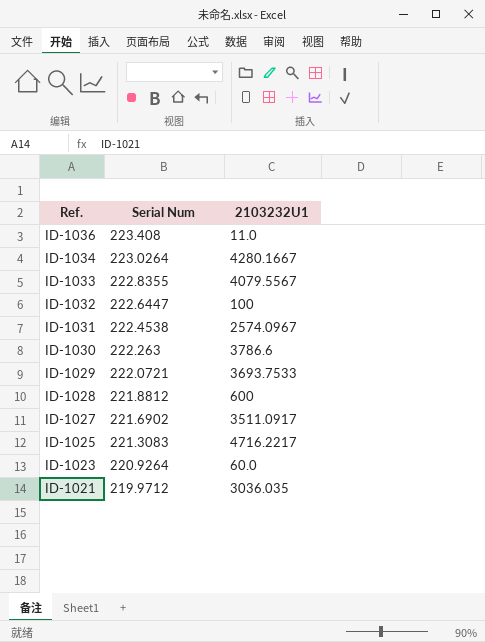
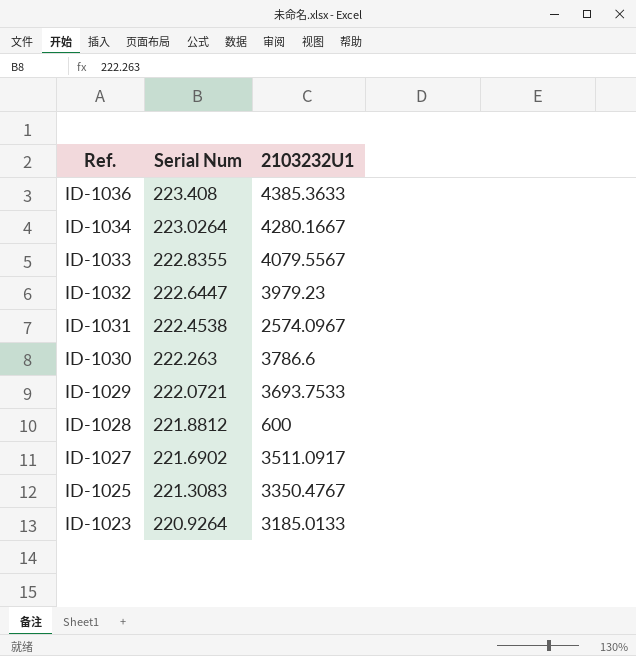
row ID-1021: 219.9712 | 3036.035 -> none
ID-1036 | 2103232U1: 11.0 -> 4385.3633
ID-1032 | 2103232U1: 100 -> 3979.23
ID-1025 | 2103232U1: 4716.2217 -> 3350.4767
ID-1023 | 2103232U1: 60.0 -> 3185.0133

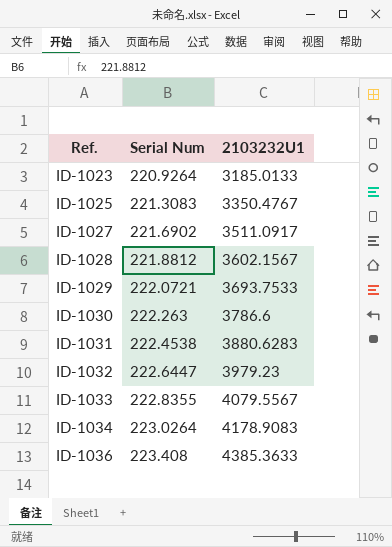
row order: Ref. descending -> Ref. ascending
ID-1028 | 2103232U1: 600 -> 3602.1567
ID-1031 | 2103232U1: 2574.0967 -> 3880.6283
ID-1034 | 2103232U1: 4280.1667 -> 4178.9083

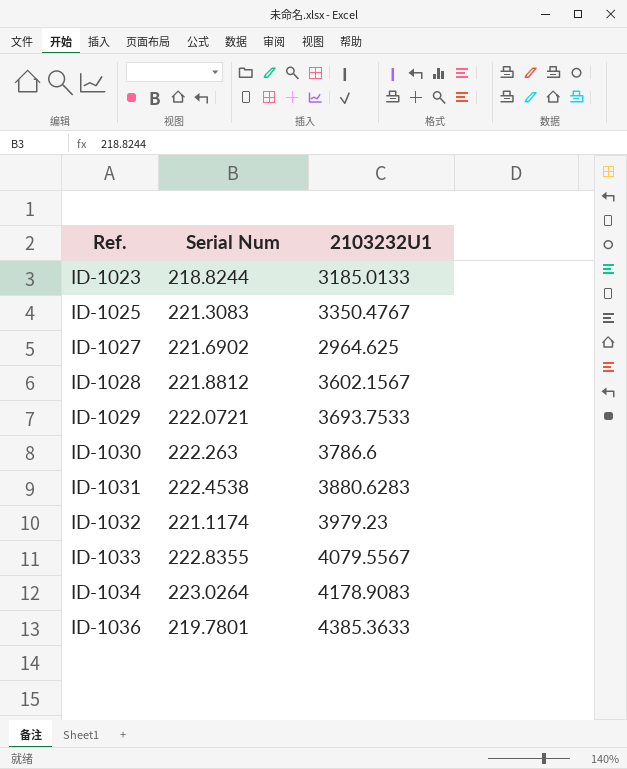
ID-1023 | Serial Num: 220.9264 -> 218.8244
ID-1027 | 2103232U1: 3511.0917 -> 2964.625
ID-1032 | Serial Num: 222.6447 -> 221.1174
ID-1036 | Serial Num: 223.408 -> 219.7801

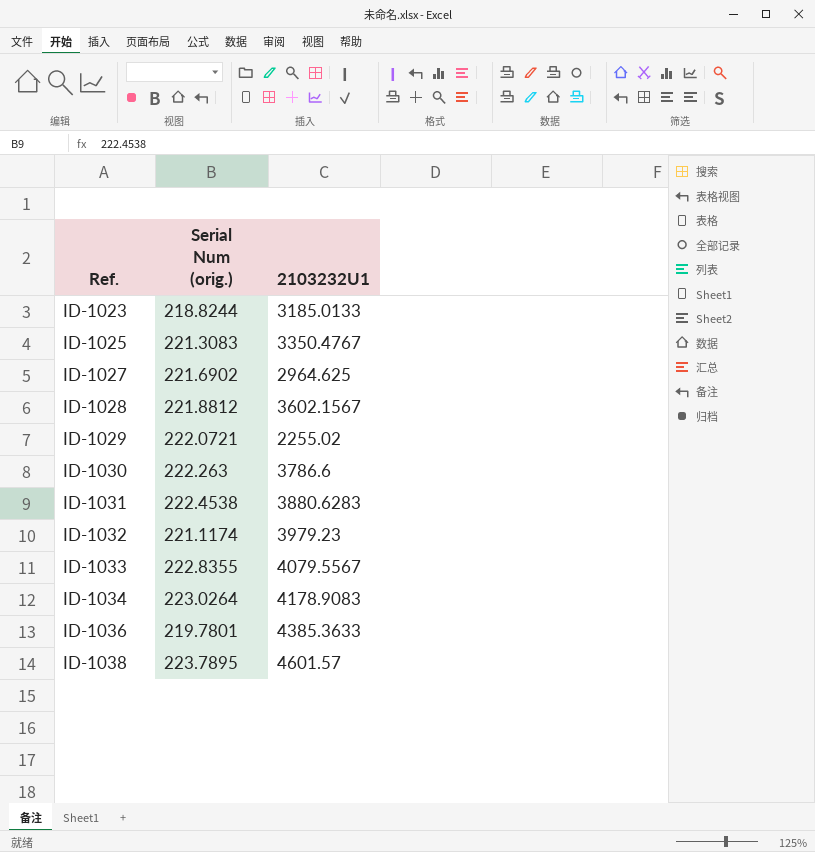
column name: Serial Num -> Serial Num (orig.)
ID-1029 | 2103232U1: 3693.7533 -> 2255.02
row ID-1038: none -> 223.7895 | 4601.57

